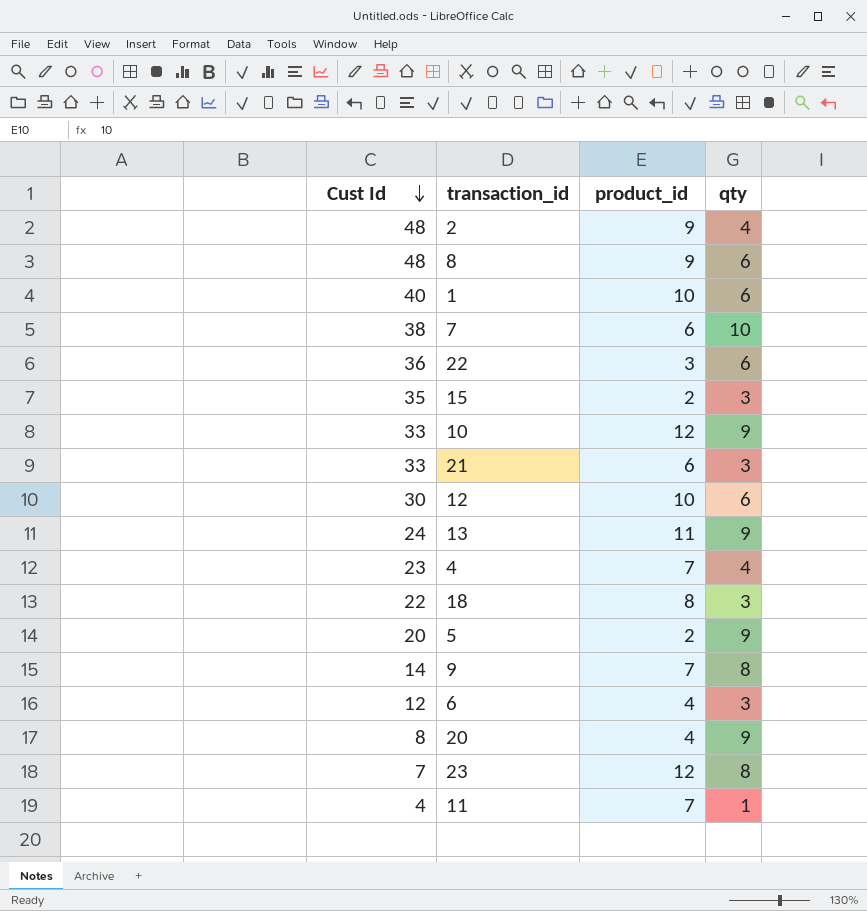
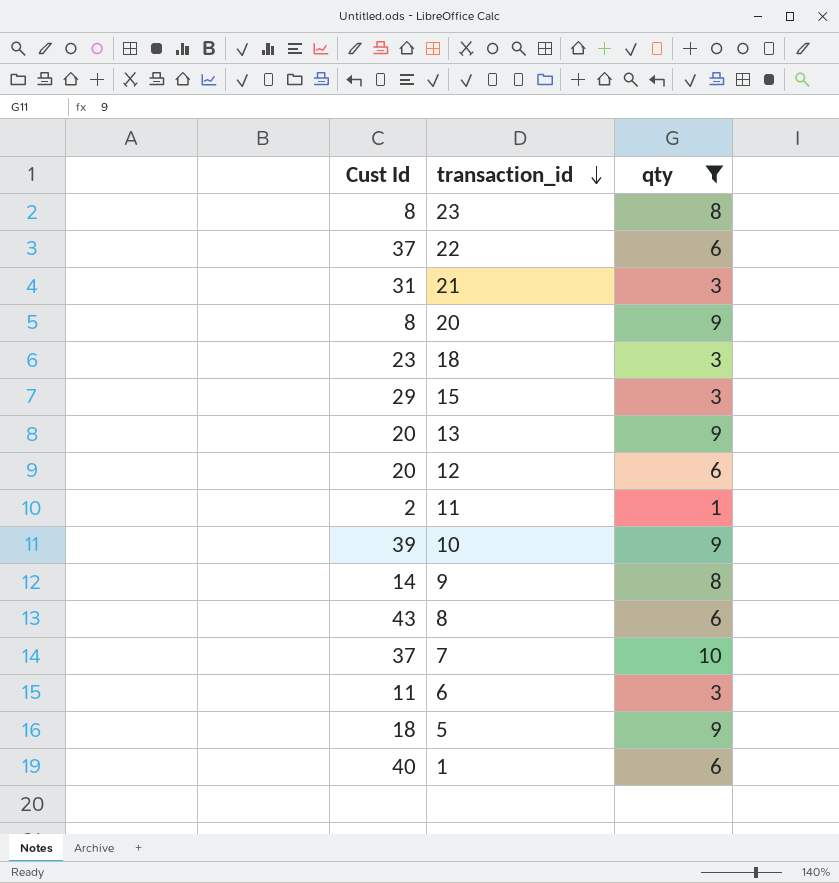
filter: none -> qty != 4
row order: Cust Id descending -> transaction_id descending
column product_id | position: 3 -> none
23 | Cust Id: 7 -> 8
22 | Cust Id: 36 -> 37
21 | Cust Id: 33 -> 31
18 | Cust Id: 22 -> 23
15 | Cust Id: 35 -> 29
13 | Cust Id: 24 -> 20
12 | Cust Id: 30 -> 20
11 | Cust Id: 4 -> 2
10 | Cust Id: 33 -> 39
8 | Cust Id: 48 -> 43
7 | Cust Id: 38 -> 37
6 | Cust Id: 12 -> 11
5 | Cust Id: 20 -> 18

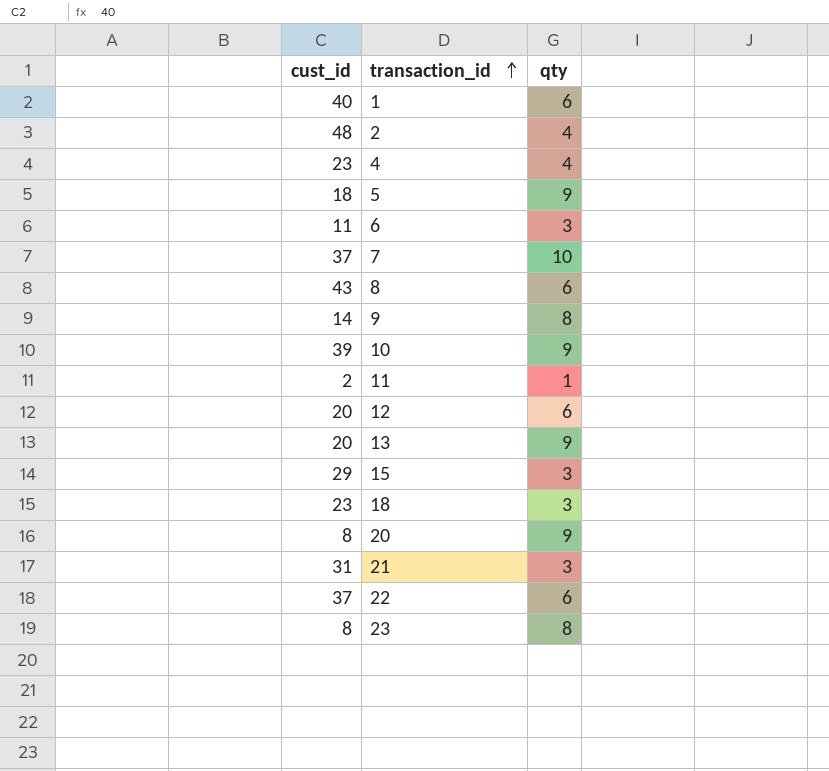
filter: qty != 4 -> none
row order: transaction_id descending -> transaction_id ascending
column name: Cust Id -> cust_id

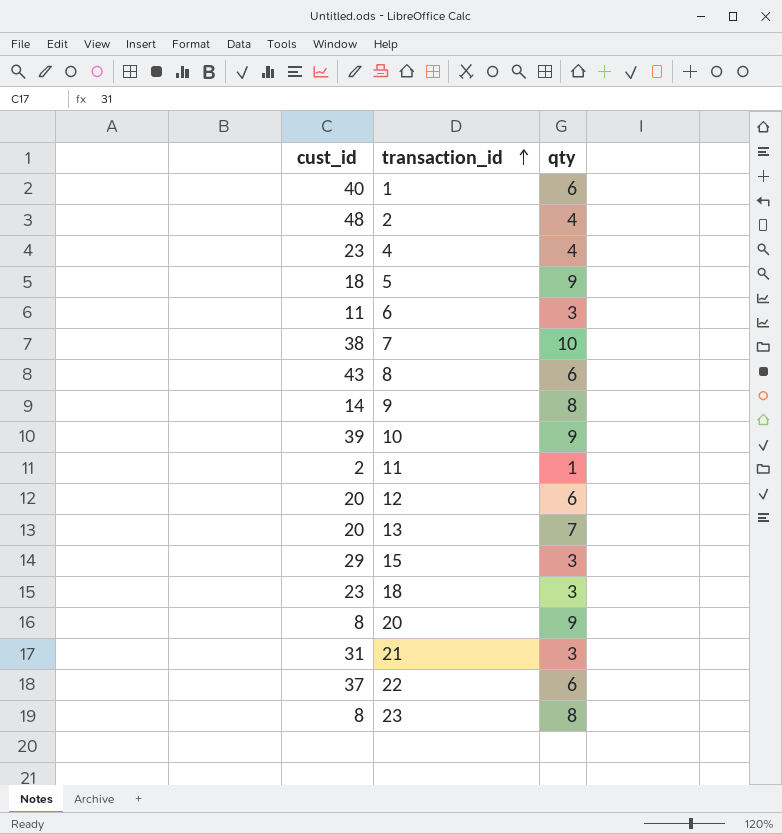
7 | cust_id: 37 -> 38
13 | qty: 9 -> 7

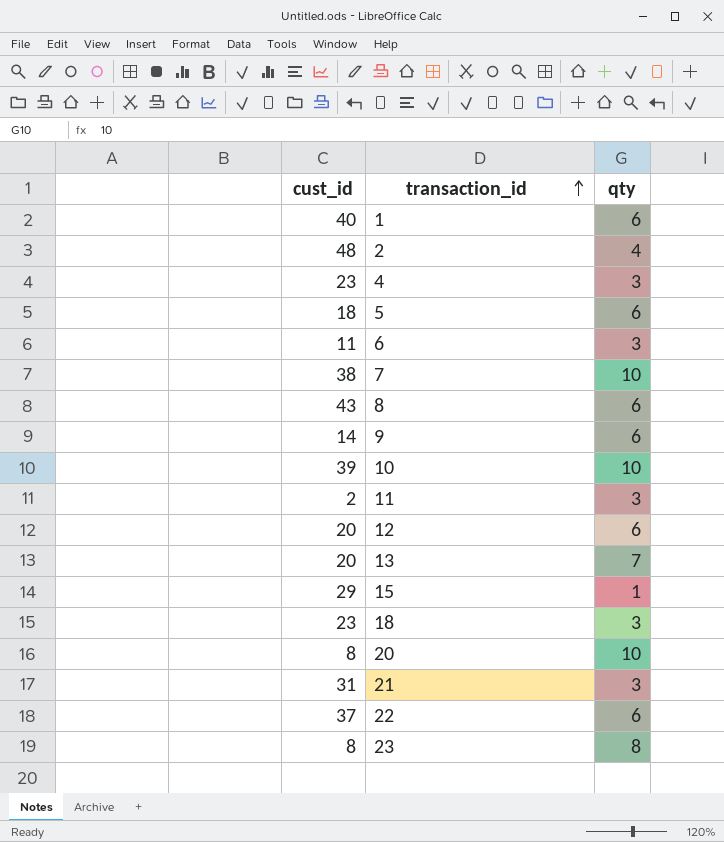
4 | qty: 4 -> 3
5 | qty: 9 -> 6
9 | qty: 8 -> 6
10 | qty: 9 -> 10
11 | qty: 1 -> 3
15 | qty: 3 -> 1
20 | qty: 9 -> 10

